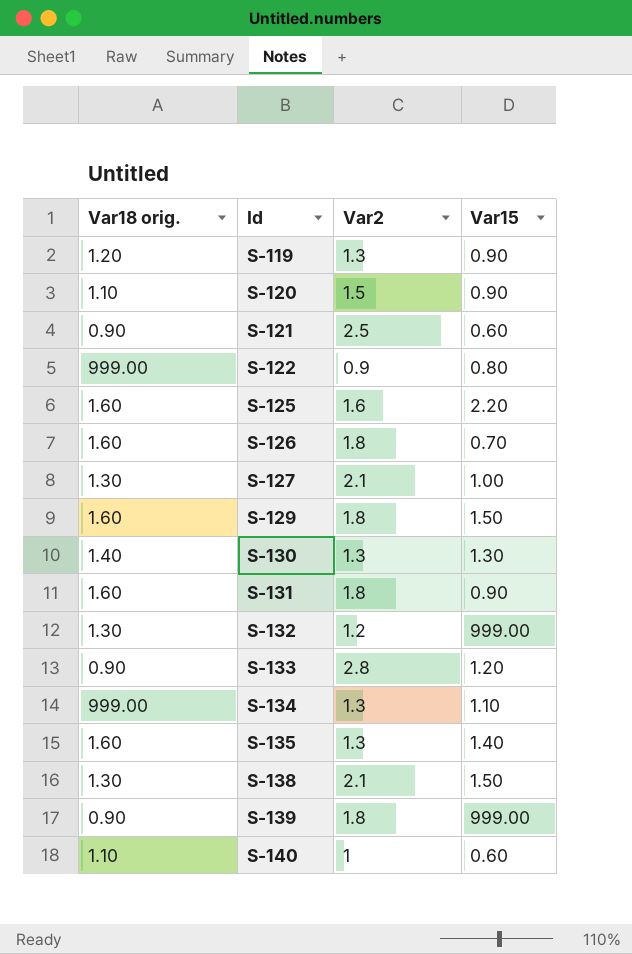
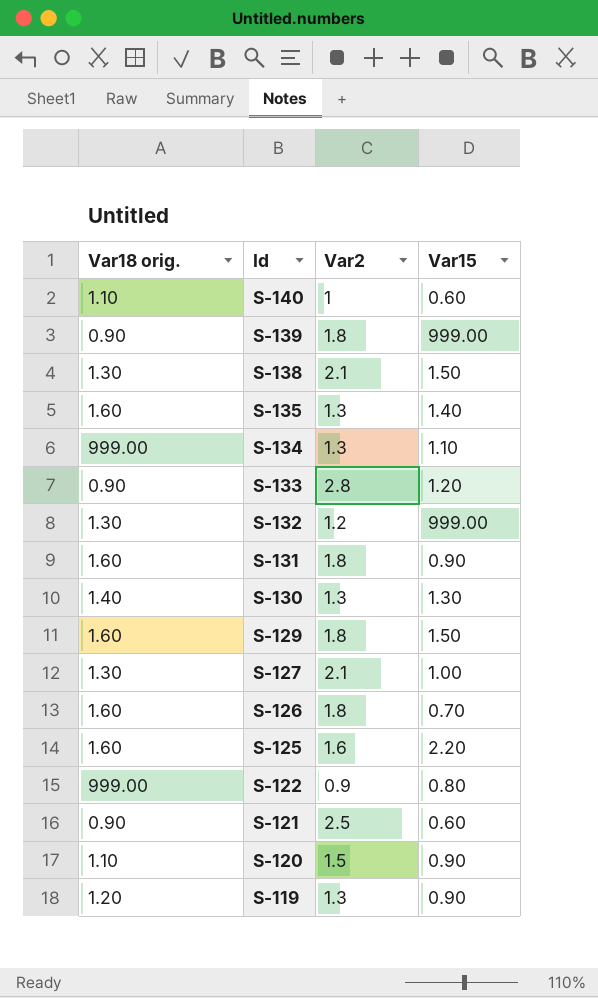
row order: Id ascending -> Id descending

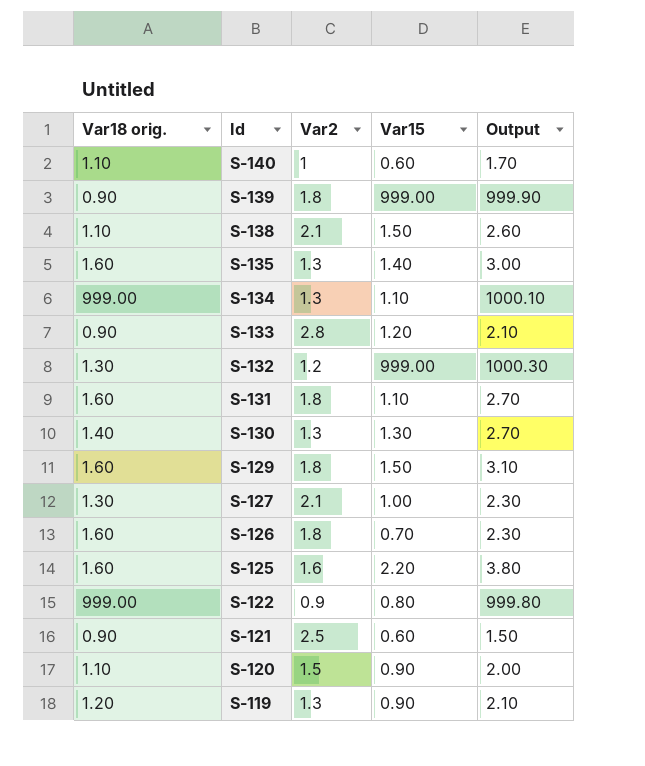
column Output | formula: none -> [Var18 orig.] + [Var15]
S-138 | Var18 orig.: 1.30 -> 1.10
S-131 | Var15: 0.90 -> 1.10

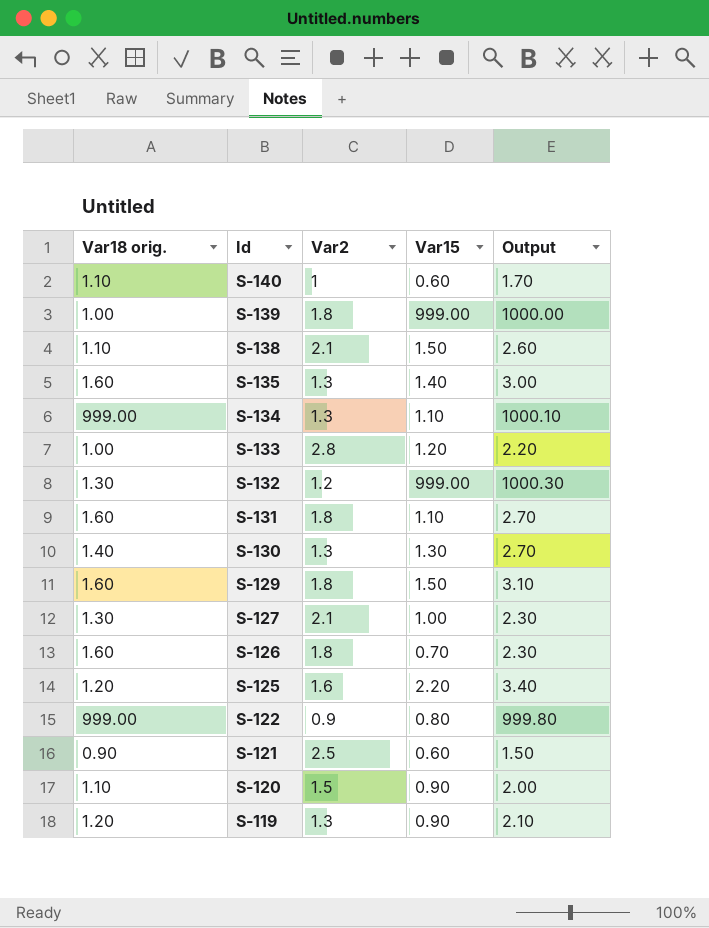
S-139 | Var18 orig.: 0.90 -> 1.00
S-139 | Output: 999.90 -> 1000.00
S-133 | Var18 orig.: 0.90 -> 1.00
S-133 | Output: 2.10 -> 2.20
S-125 | Var18 orig.: 1.60 -> 1.20
S-125 | Output: 3.80 -> 3.40

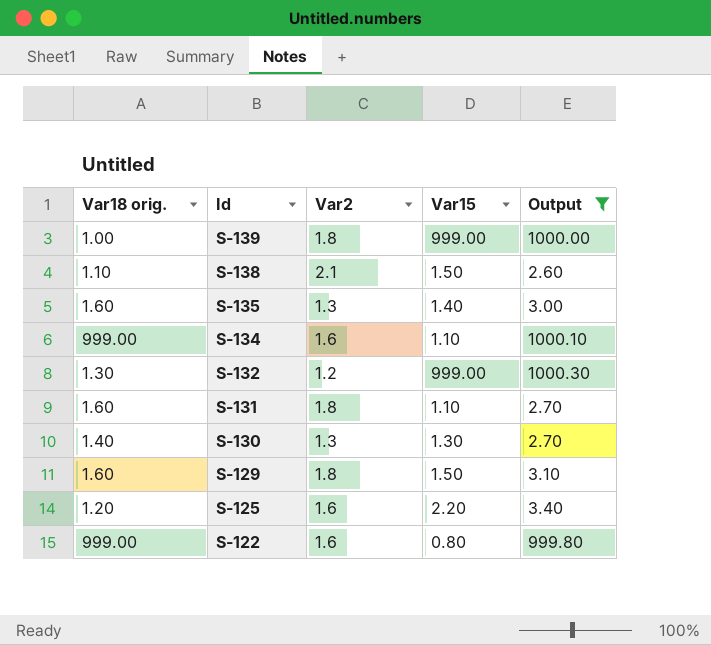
filter: none -> Output >= 2.60
S-134 | Var2: 1.3 -> 1.6
S-122 | Var2: 0.9 -> 1.6

